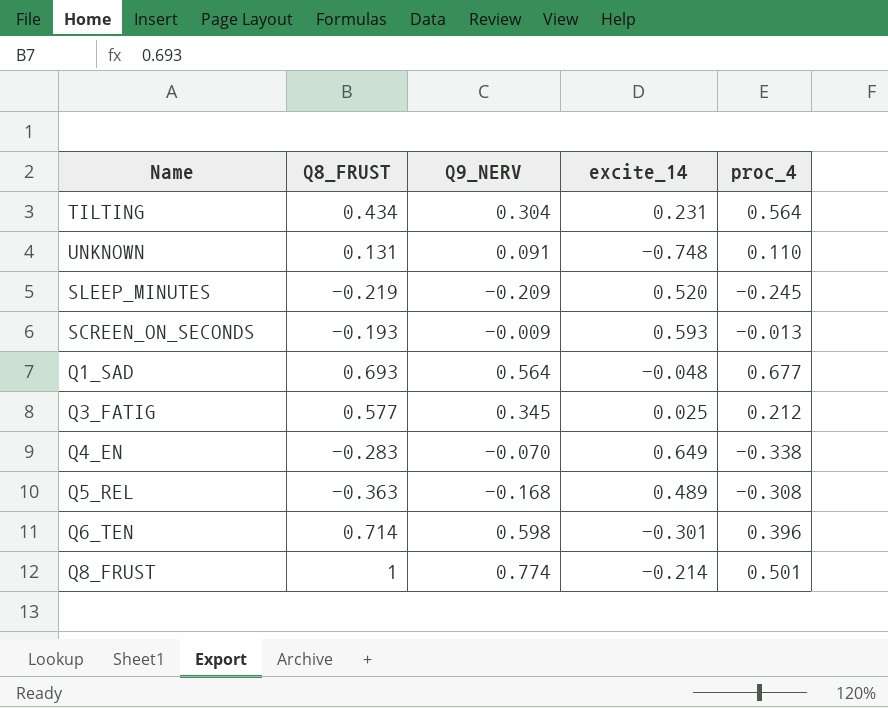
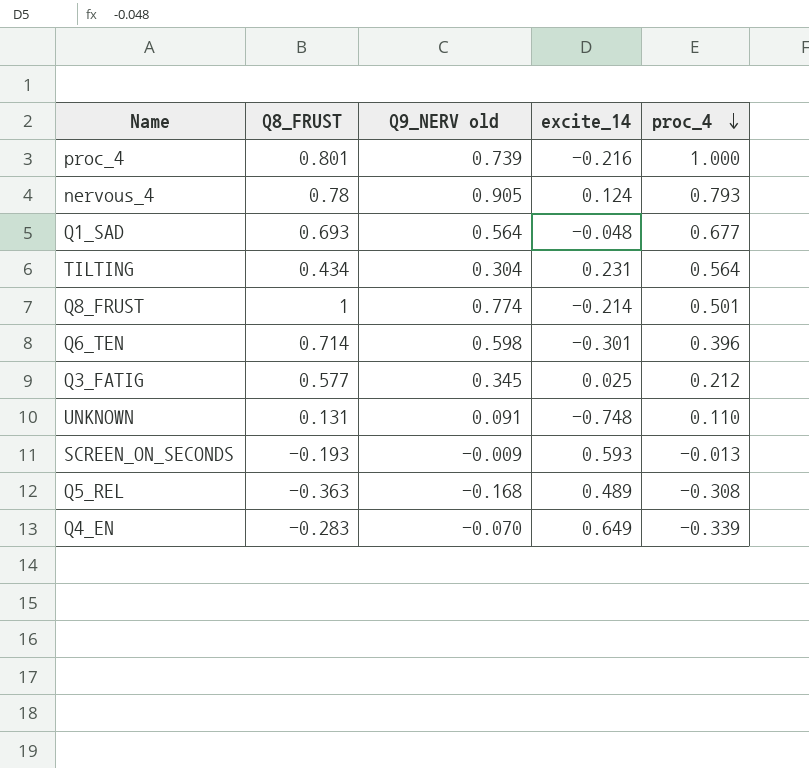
row order: none -> proc_4 descending
column name: Q9_NERV -> Q9_NERV old
row SLEEP_MINUTES: -0.219 | -0.209 | 0.520 | -0.245 -> none
row proc_4: none -> 0.801 | 0.739 | -0.216 | 1.000
row nervous_4: none -> 0.78 | 0.905 | 0.124 | 0.793
Q4_EN | proc_4: -0.338 -> -0.339

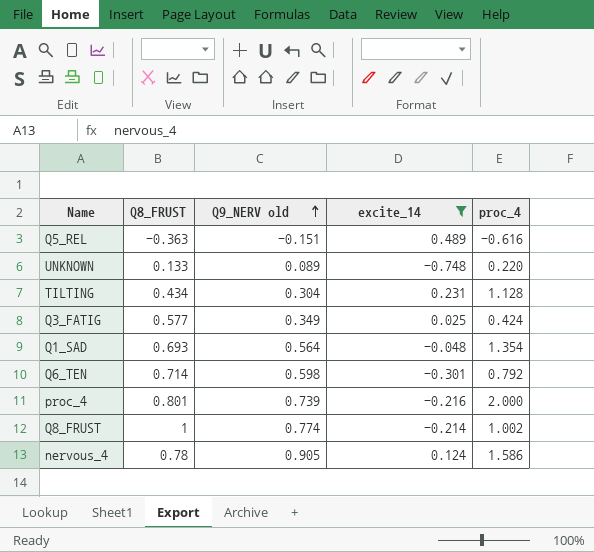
filter: none -> excite_14 <= 0.489
row order: proc_4 descending -> Q9_NERV old ascending
Q5_REL | Q9_NERV old: -0.168 -> -0.151
Q5_REL | proc_4: -0.308 -> -0.616
UNKNOWN | Q8_FRUST: 0.131 -> 0.133
UNKNOWN | Q9_NERV old: 0.091 -> 0.089
UNKNOWN | proc_4: 0.110 -> 0.220
TILTING | proc_4: 0.564 -> 1.128
Q3_FATIG | Q9_NERV old: 0.345 -> 0.349
Q3_FATIG | proc_4: 0.212 -> 0.424
Q1_SAD | proc_4: 0.677 -> 1.354
Q6_TEN | proc_4: 0.396 -> 0.792
proc_4 | proc_4: 1.000 -> 2.000
Q8_FRUST | proc_4: 0.501 -> 1.002
nervous_4 | proc_4: 0.793 -> 1.586

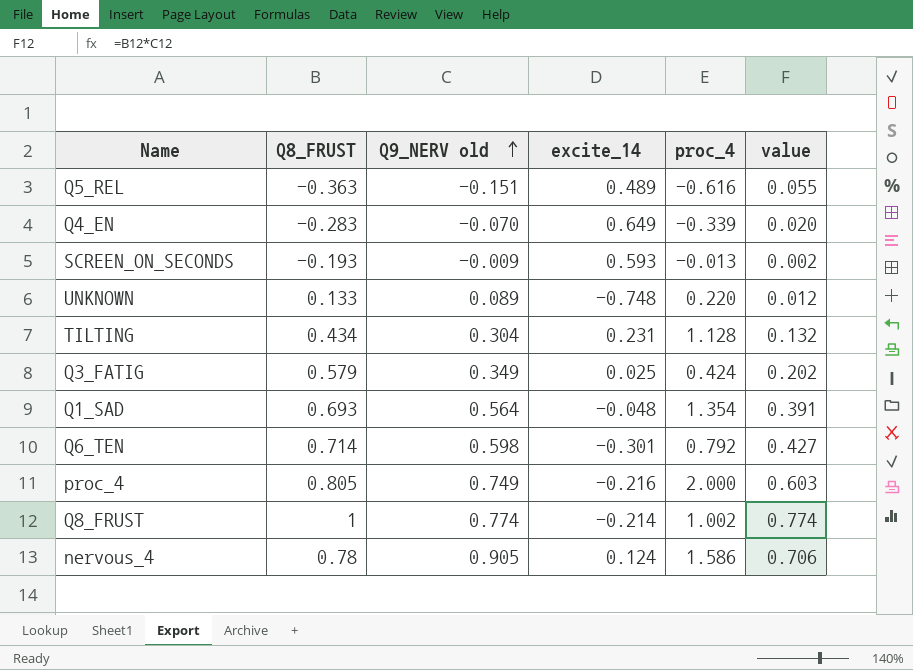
filter: excite_14 <= 0.489 -> none
column value | formula: none -> [Q8_FRUST] * [Q9_NERV old]
Q3_FATIG | Q8_FRUST: 0.577 -> 0.579
proc_4 | Q8_FRUST: 0.801 -> 0.805
proc_4 | Q9_NERV old: 0.739 -> 0.749

